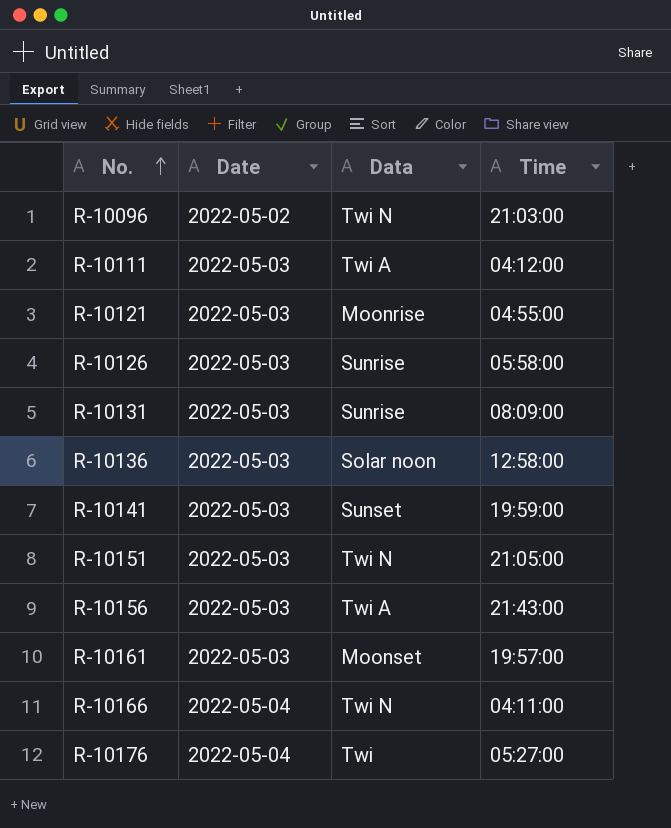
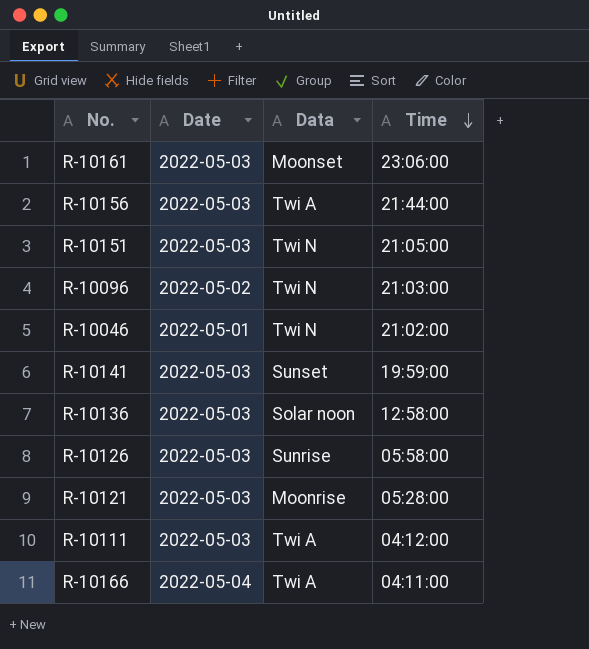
row order: No. ascending -> Time descending
row R-10131: 2022-05-03 | Sunrise | 08:09:00 -> none
row R-10176: 2022-05-04 | Twi | 05:27:00 -> none
R-10161 | Time: 19:57:00 -> 23:06:00
R-10156 | Time: 21:43:00 -> 21:44:00
row R-10046: none -> 2022-05-01 | Twi N | 21:02:00
R-10121 | Time: 04:55:00 -> 05:28:00
R-10166 | Data: Twi N -> Twi A

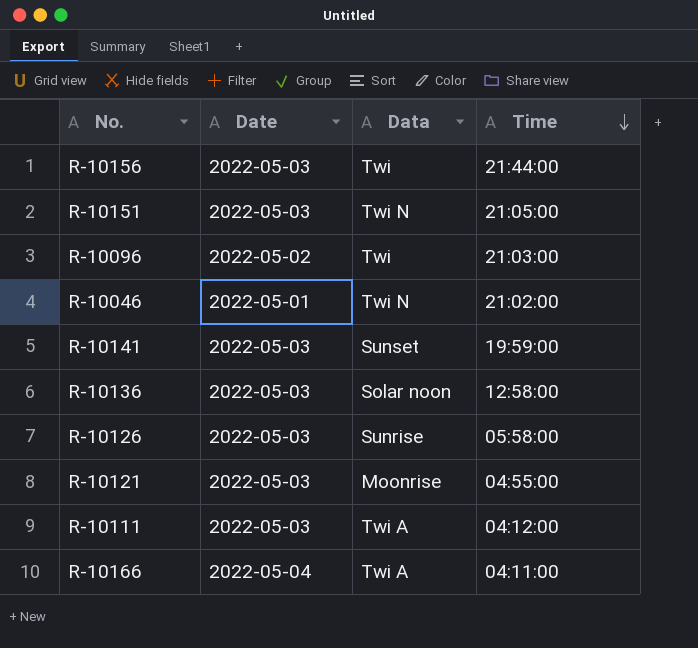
row R-10161: 2022-05-03 | Moonset | 23:06:00 -> none
R-10156 | Data: Twi A -> Twi
R-10096 | Data: Twi N -> Twi
R-10121 | Time: 05:28:00 -> 04:55:00

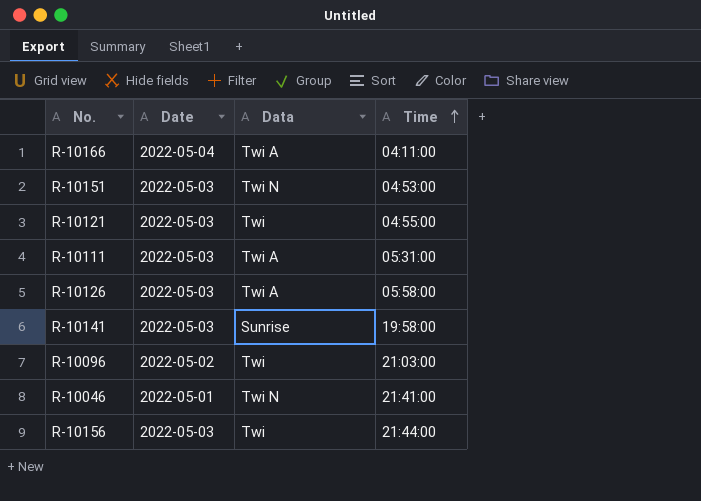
row order: Time descending -> Time ascending
row R-10136: 2022-05-03 | Solar noon | 12:58:00 -> none
R-10151 | Time: 21:05:00 -> 04:53:00
R-10121 | Data: Moonrise -> Twi
R-10111 | Time: 04:12:00 -> 05:31:00
R-10126 | Data: Sunrise -> Twi A
R-10141 | Data: Sunset -> Sunrise
R-10141 | Time: 19:59:00 -> 19:58:00
R-10046 | Time: 21:02:00 -> 21:41:00

